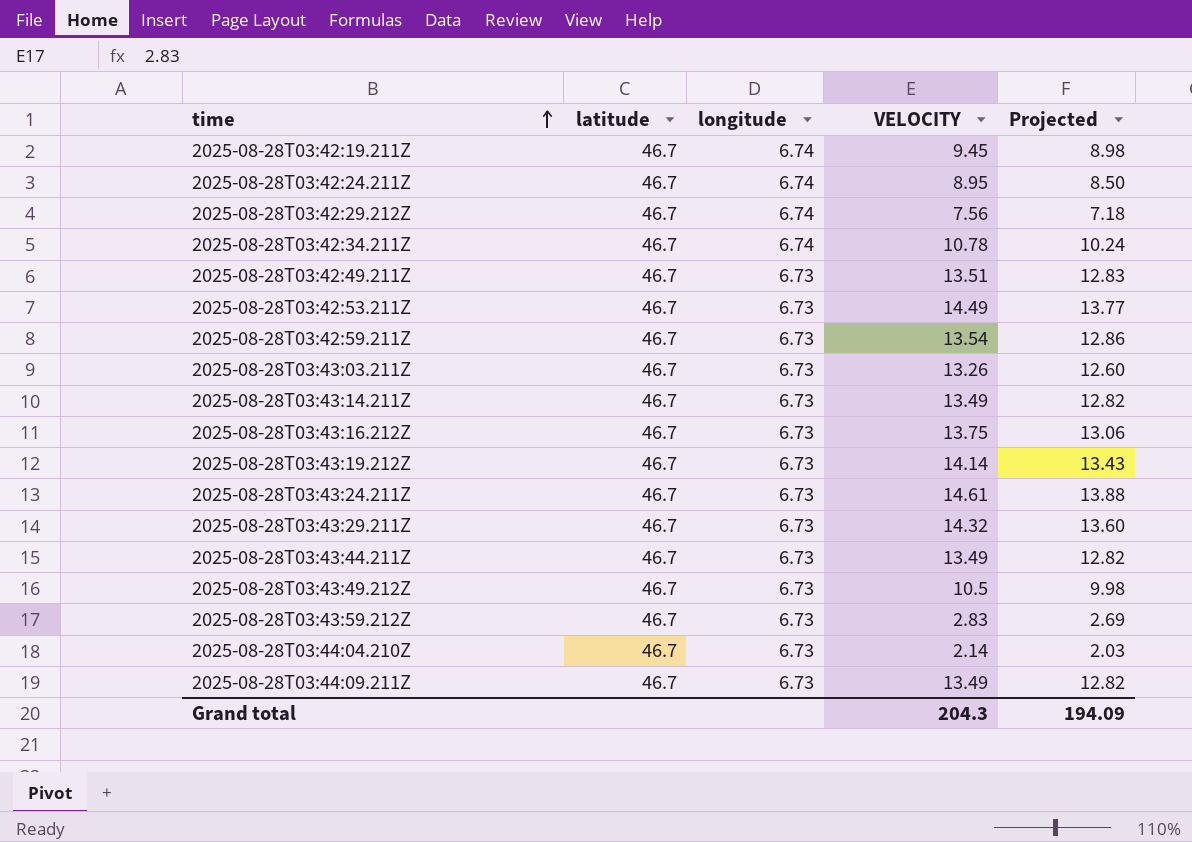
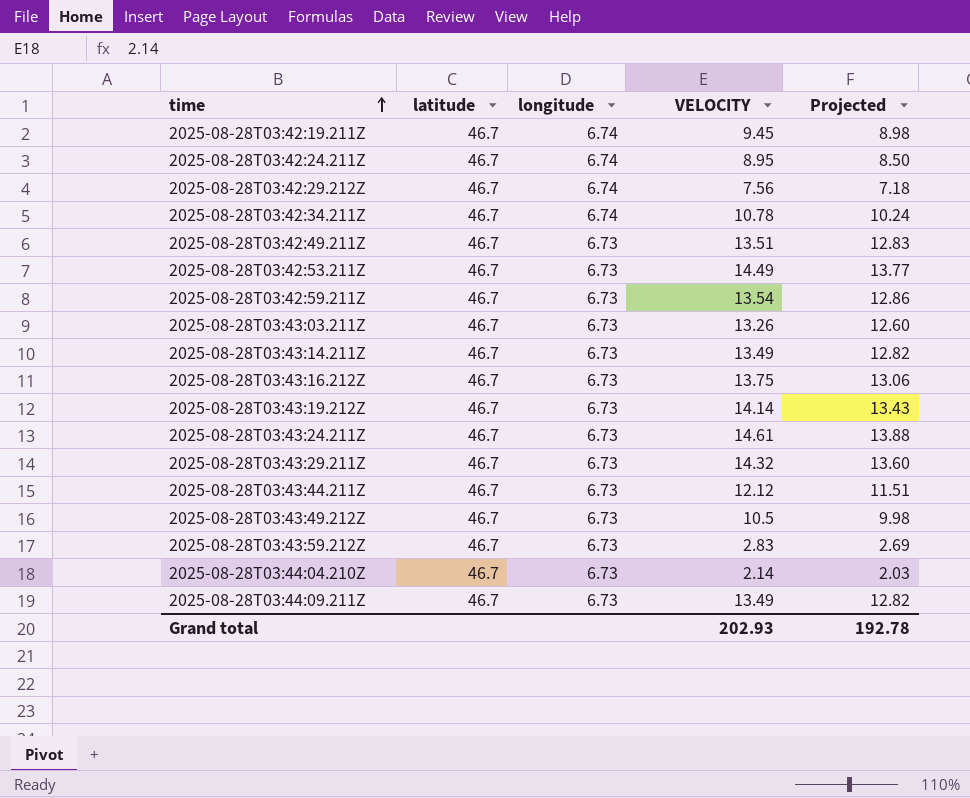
2025-08-28T03:43:44.211Z | VELOCITY: 13.49 -> 12.12
2025-08-28T03:43:44.211Z | Projected: 12.82 -> 11.51
Grand total | VELOCITY: 204.3 -> 202.93
Grand total | Projected: 194.09 -> 192.78

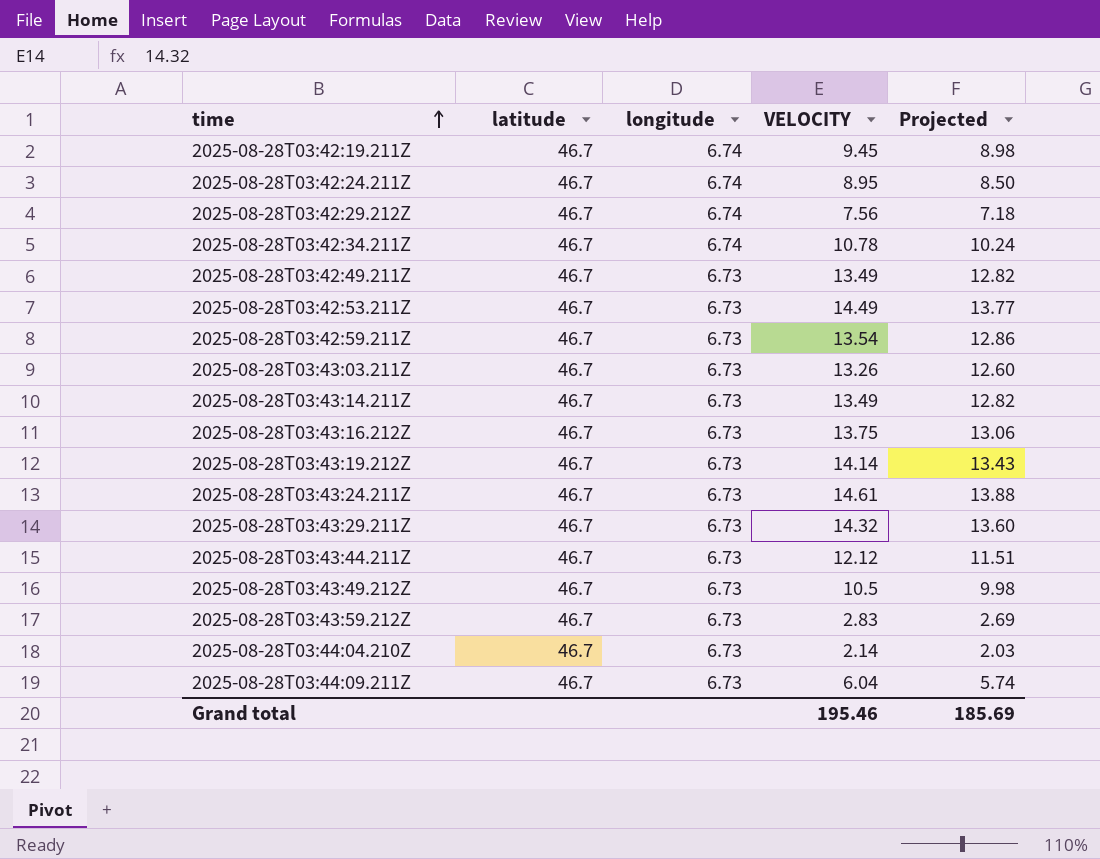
2025-08-28T03:42:49.211Z | VELOCITY: 13.51 -> 13.49
2025-08-28T03:42:49.211Z | Projected: 12.83 -> 12.82
2025-08-28T03:44:09.211Z | VELOCITY: 13.49 -> 6.04
2025-08-28T03:44:09.211Z | Projected: 12.82 -> 5.74
Grand total | VELOCITY: 202.93 -> 195.46
Grand total | Projected: 192.78 -> 185.69

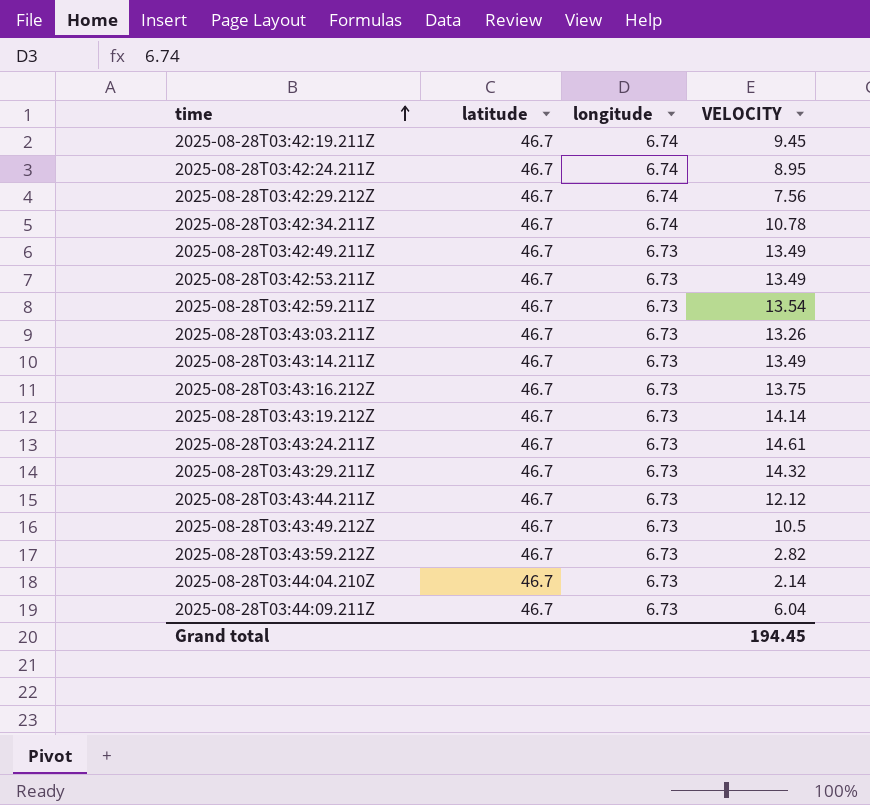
column Projected | formula: [VELOCITY] * 0.95 -> none
2025-08-28T03:42:53.211Z | VELOCITY: 14.49 -> 13.49
2025-08-28T03:43:59.212Z | VELOCITY: 2.83 -> 2.82
Grand total | VELOCITY: 195.46 -> 194.45

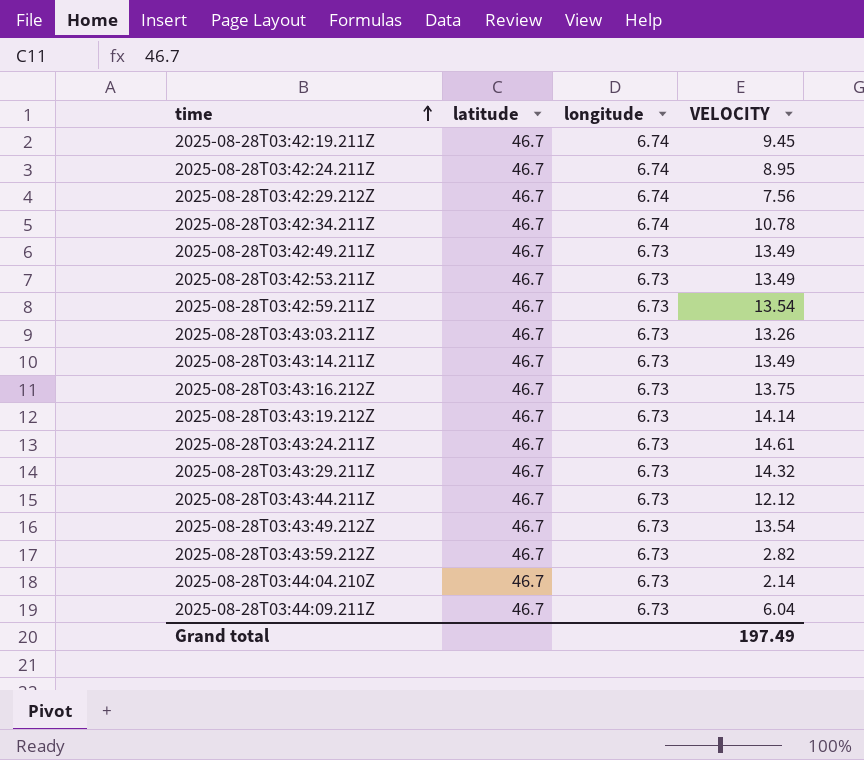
2025-08-28T03:43:49.212Z | VELOCITY: 10.5 -> 13.54
Grand total | VELOCITY: 194.45 -> 197.49

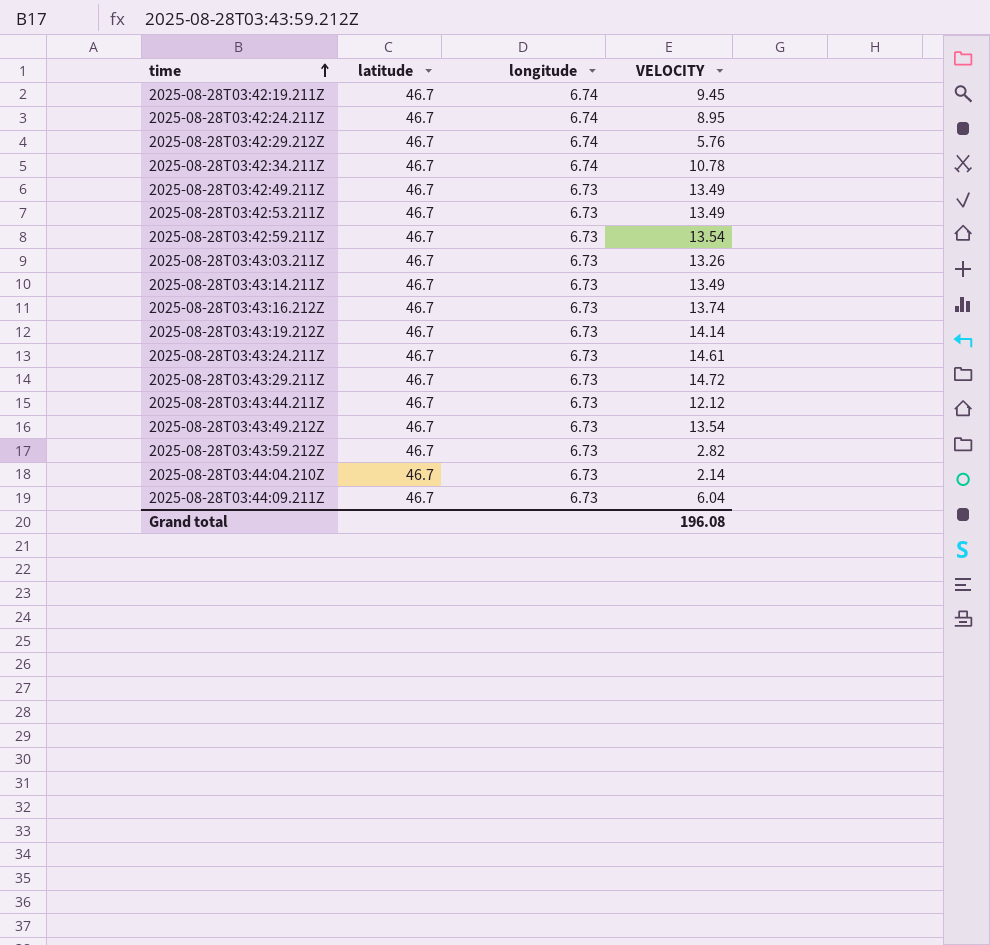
2025-08-28T03:42:29.212Z | VELOCITY: 7.56 -> 5.76
2025-08-28T03:43:16.212Z | VELOCITY: 13.75 -> 13.74
2025-08-28T03:43:29.211Z | VELOCITY: 14.32 -> 14.72
Grand total | VELOCITY: 197.49 -> 196.08

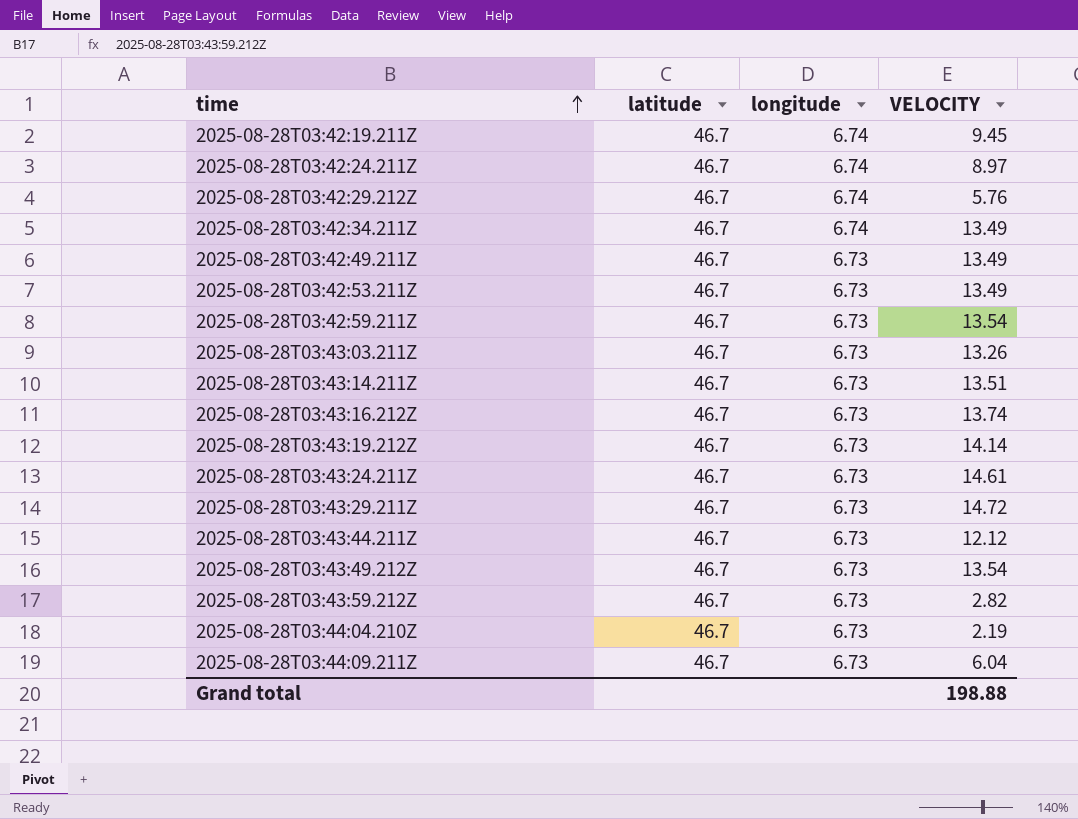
2025-08-28T03:42:24.211Z | VELOCITY: 8.95 -> 8.97
2025-08-28T03:42:34.211Z | VELOCITY: 10.78 -> 13.49
2025-08-28T03:43:14.211Z | VELOCITY: 13.49 -> 13.51
2025-08-28T03:44:04.210Z | VELOCITY: 2.14 -> 2.19
Grand total | VELOCITY: 196.08 -> 198.88

